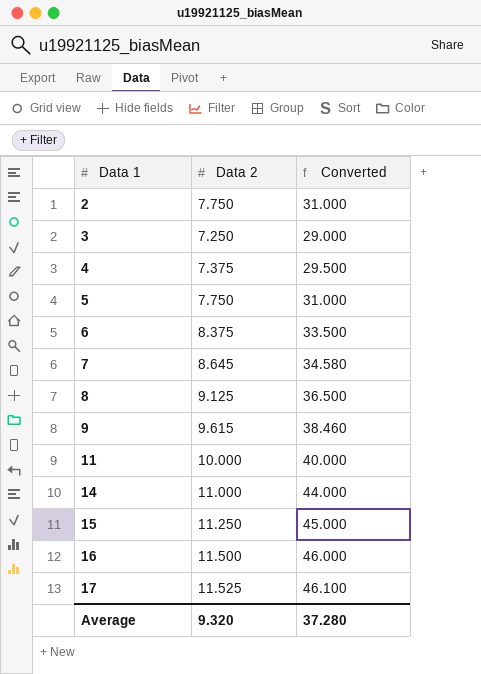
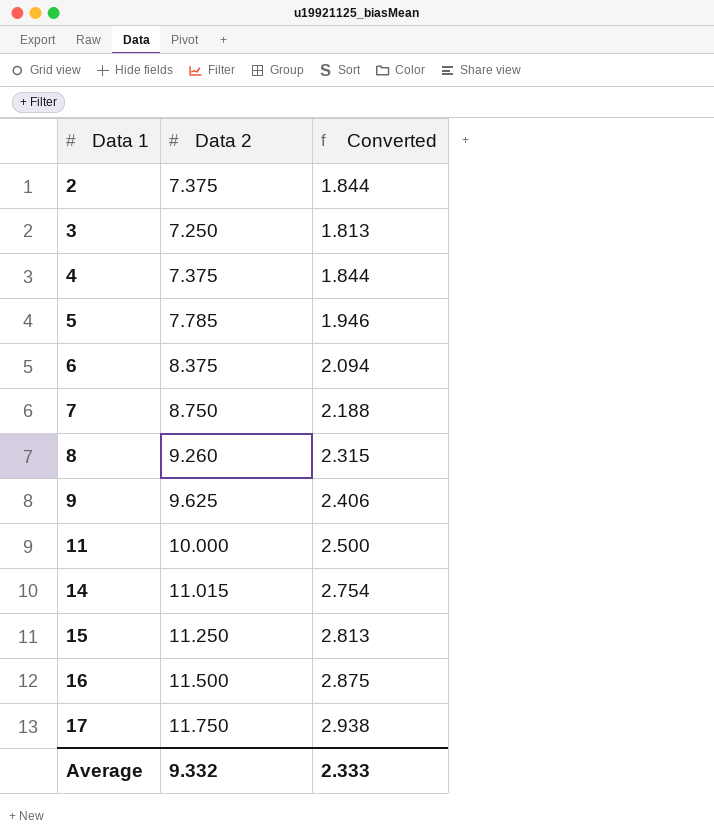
column Converted | formula: [Data 2] * 4 -> [Data 2] * 0.25
2 | Data 2: 7.750 -> 7.375
5 | Data 2: 7.750 -> 7.785
7 | Data 2: 8.645 -> 8.750
8 | Data 2: 9.125 -> 9.260
9 | Data 2: 9.615 -> 9.625
14 | Data 2: 11.000 -> 11.015
17 | Data 2: 11.525 -> 11.750
Average | Data 2: 9.320 -> 9.332
Average | Converted: 37.280 -> 2.333

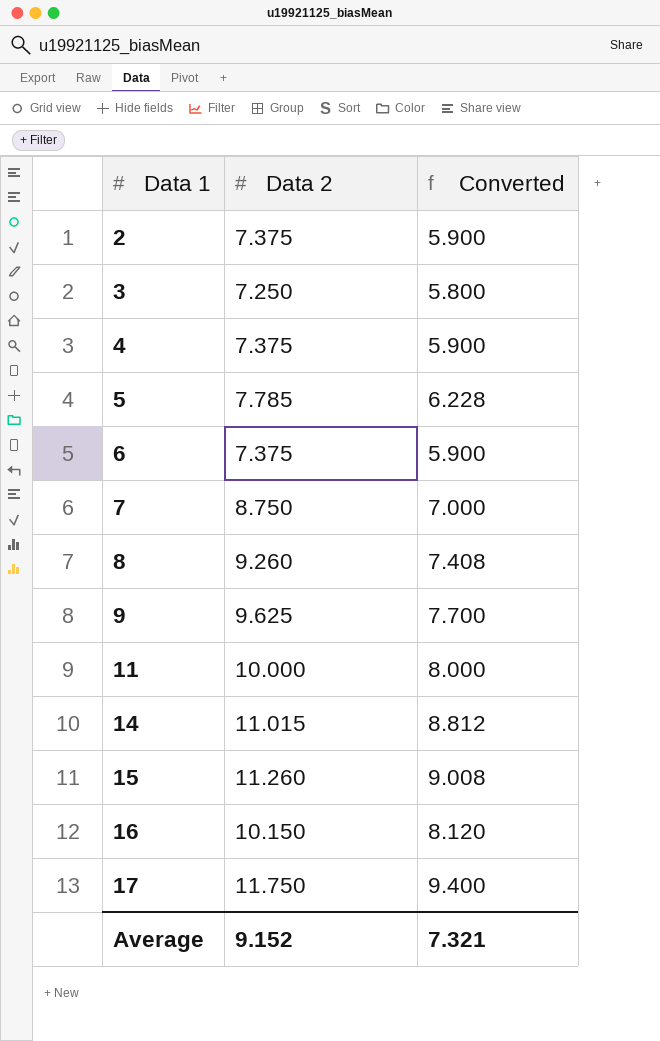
column Converted | formula: [Data 2] * 0.25 -> [Data 2] * 0.8
6 | Data 2: 8.375 -> 7.375
15 | Data 2: 11.250 -> 11.260
16 | Data 2: 11.500 -> 10.150
Average | Data 2: 9.332 -> 9.152
Average | Converted: 2.333 -> 7.321

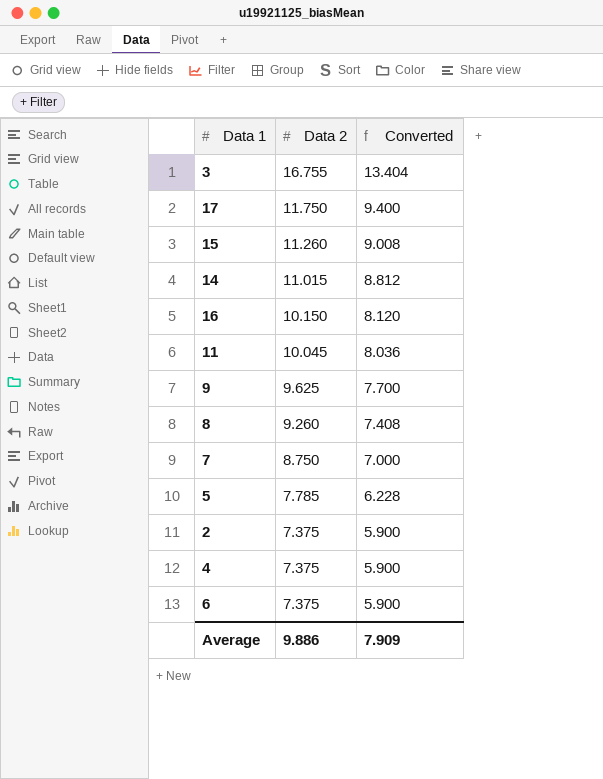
row order: Data 1 ascending -> Data 2 descending
3 | Data 2: 7.250 -> 16.755
3 | Converted: 5.800 -> 13.404
11 | Data 2: 10.000 -> 10.045
11 | Converted: 8.000 -> 8.036
Average | Data 2: 9.152 -> 9.886
Average | Converted: 7.321 -> 7.909

